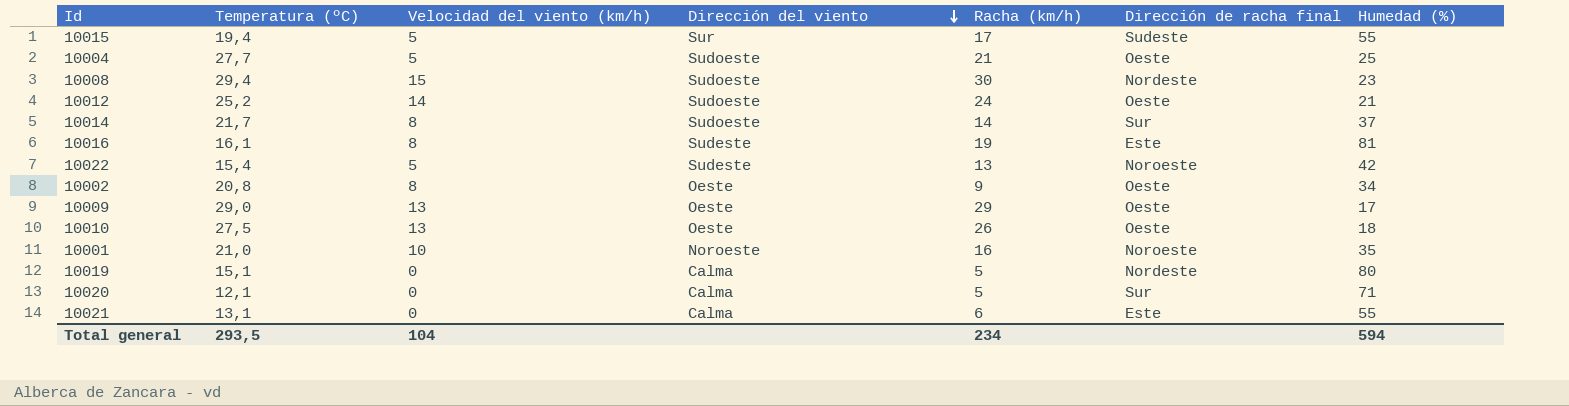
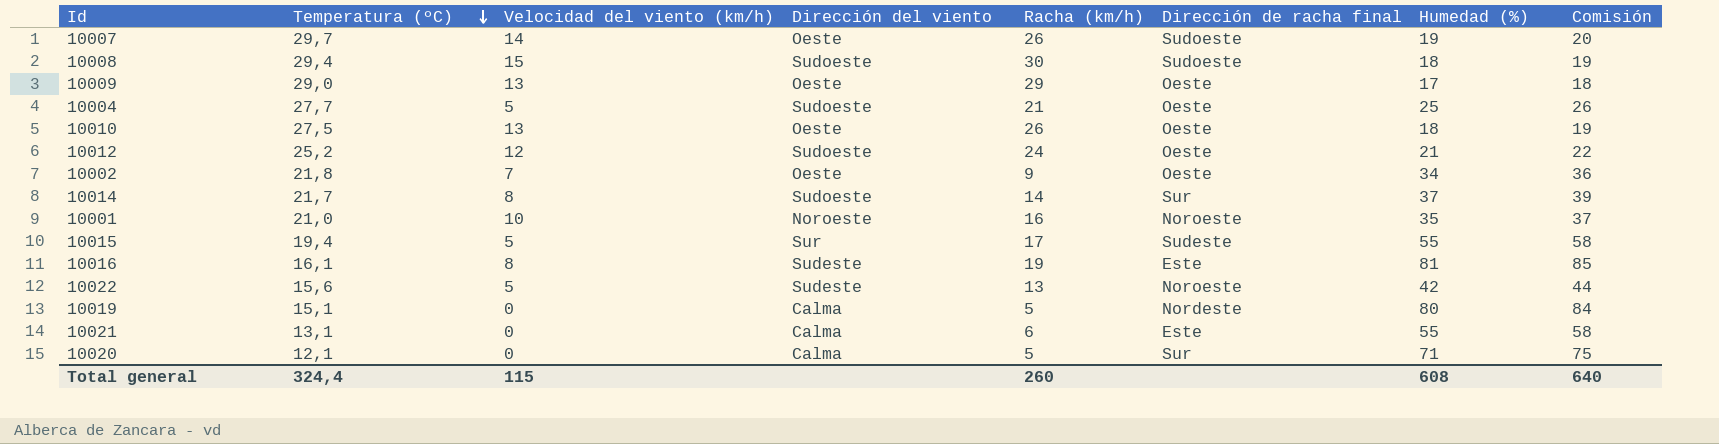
row order: Dirección del viento descending -> Temperatura (ºC) descending
column Comisión | formula: none -> [Humedad (%)] * 1,05
row 10007: none -> 29,7 | 14 | Oeste | 26 | Sudoeste | 19 | 20
10008 | Dirección de racha final: Nordeste -> Sudoeste
10008 | Humedad (%): 23 -> 18
10012 | Velocidad del viento (km/h): 14 -> 12
10002 | Temperatura (ºC): 20,8 -> 21,8
10002 | Velocidad del viento (km/h): 8 -> 7
10022 | Temperatura (ºC): 15,4 -> 15,6
Total general | Temperatura (ºC): 293,5 -> 324,4
Total general | Velocidad del viento (km/h): 104 -> 115
Total general | Racha (km/h): 234 -> 260
Total general | Humedad (%): 594 -> 608

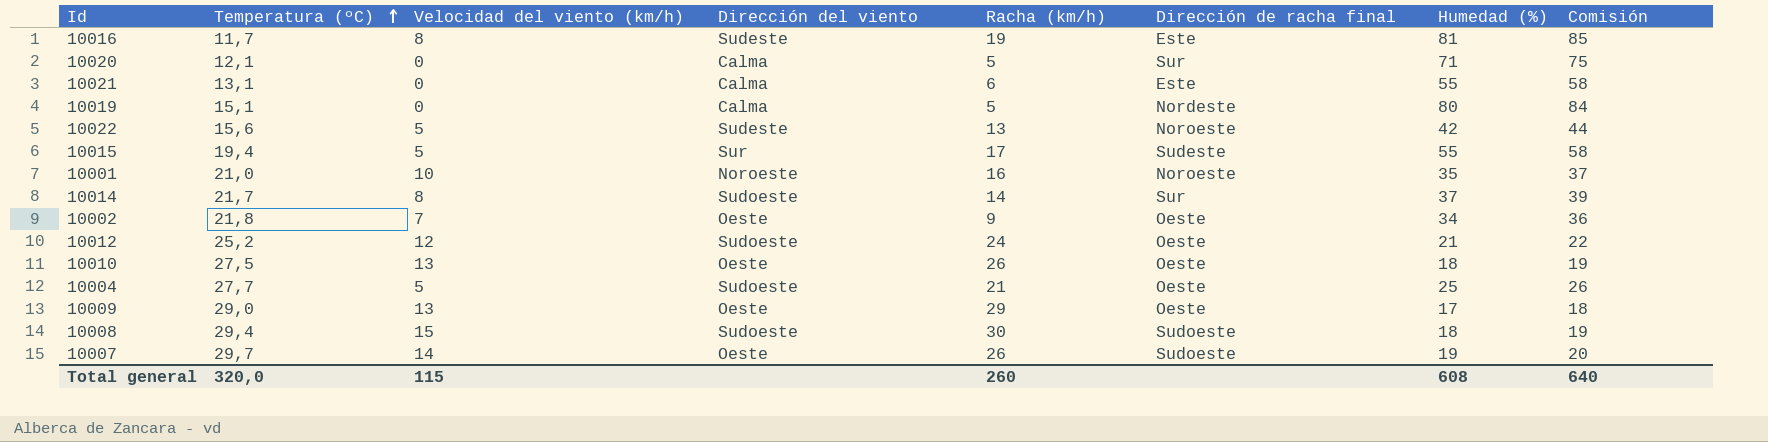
row order: Temperatura (ºC) descending -> Temperatura (ºC) ascending
10016 | Temperatura (ºC): 16,1 -> 11,7
Total general | Temperatura (ºC): 324,4 -> 320,0

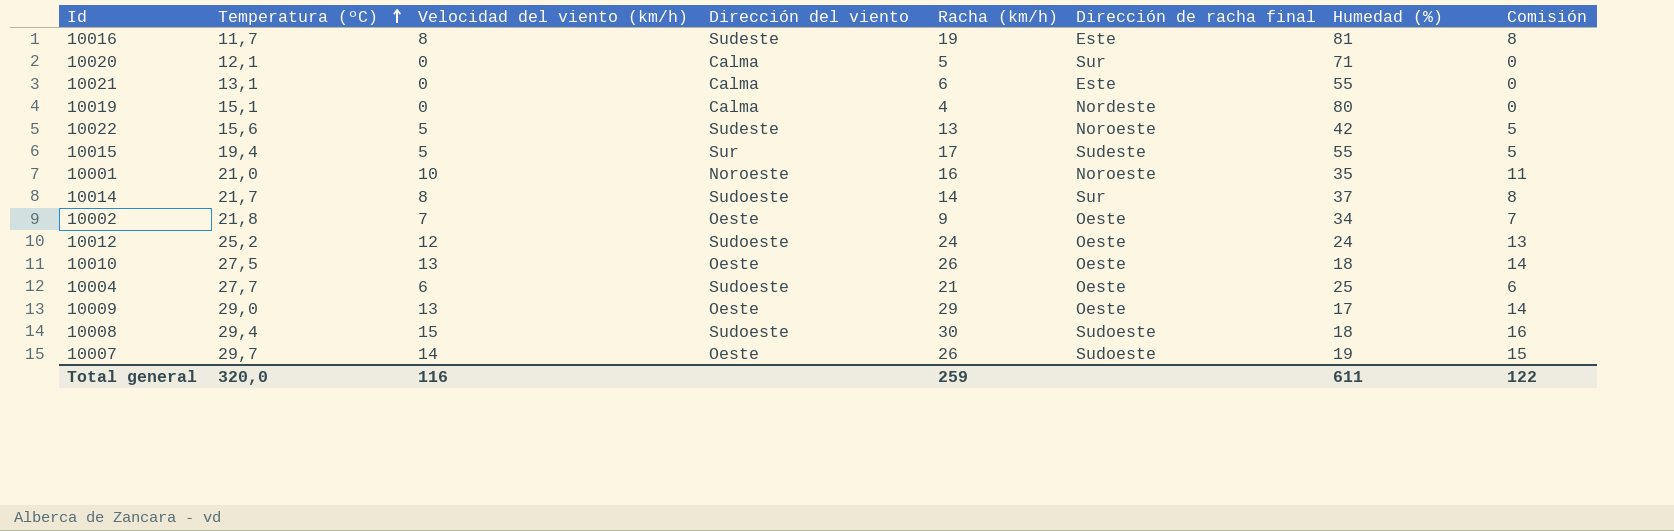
column Comisión | formula: [Humedad (%)] * 1,05 -> [Velocidad del viento (km/h)] * 1,05
10019 | Racha (km/h): 5 -> 4
10012 | Humedad (%): 21 -> 24
10004 | Velocidad del viento (km/h): 5 -> 6
Total general | Velocidad del viento (km/h): 115 -> 116
Total general | Racha (km/h): 260 -> 259
Total general | Humedad (%): 608 -> 611
Total general | Comisión: 640 -> 122

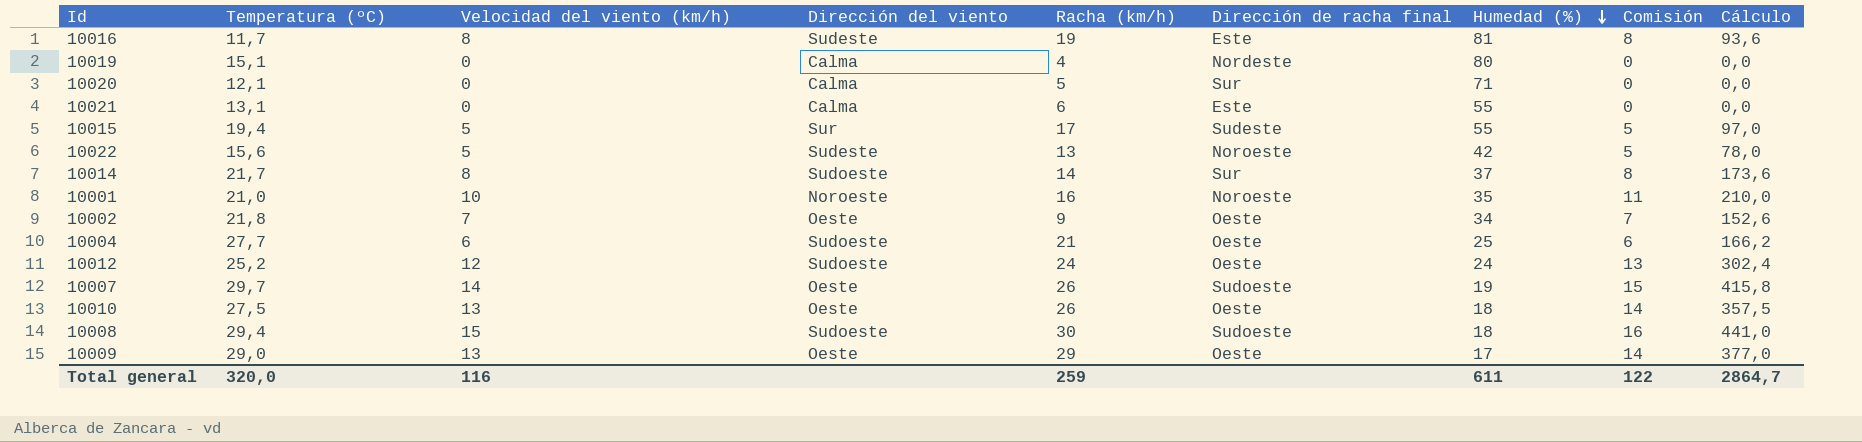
row order: Temperatura (ºC) ascending -> Humedad (%) descending
column Cálculo | formula: none -> [Temperatura (ºC)] * [Velocidad del viento (km/h)]

